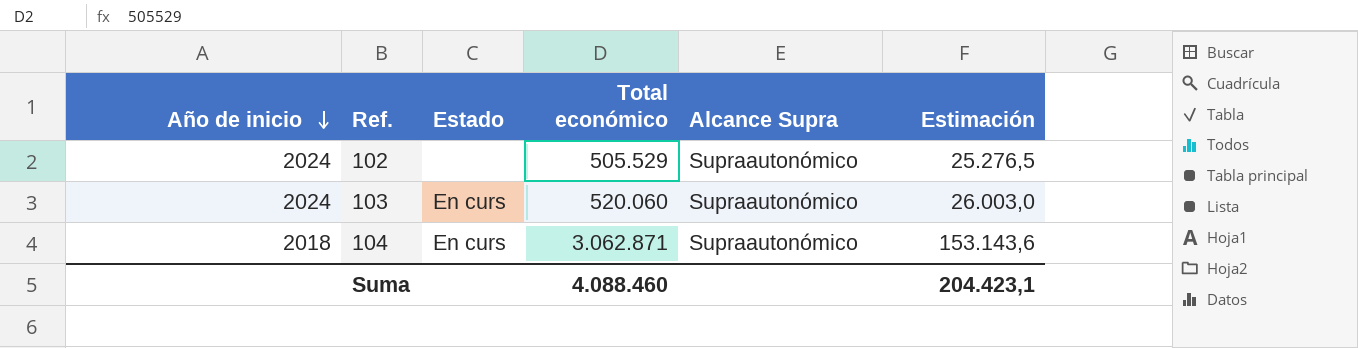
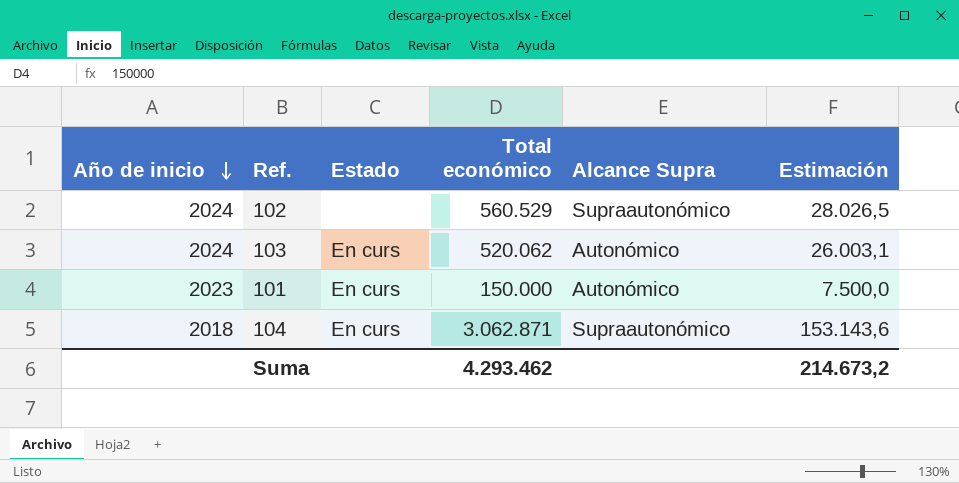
102 | Total económico: 505.529 -> 560.529
102 | Estimación: 25.276,5 -> 28.026,5
103 | Total económico: 520.060 -> 520.062
103 | Alcance Supra: Supraautonómico -> Autonómico
103 | Estimación: 26.003,0 -> 26.003,1
row 101: none -> 2023 | En curs | 150.000 | Autonómico | 7.500,0
Suma | Total económico: 4.088.460 -> 4.293.462
Suma | Estimación: 204.423,1 -> 214.673,2

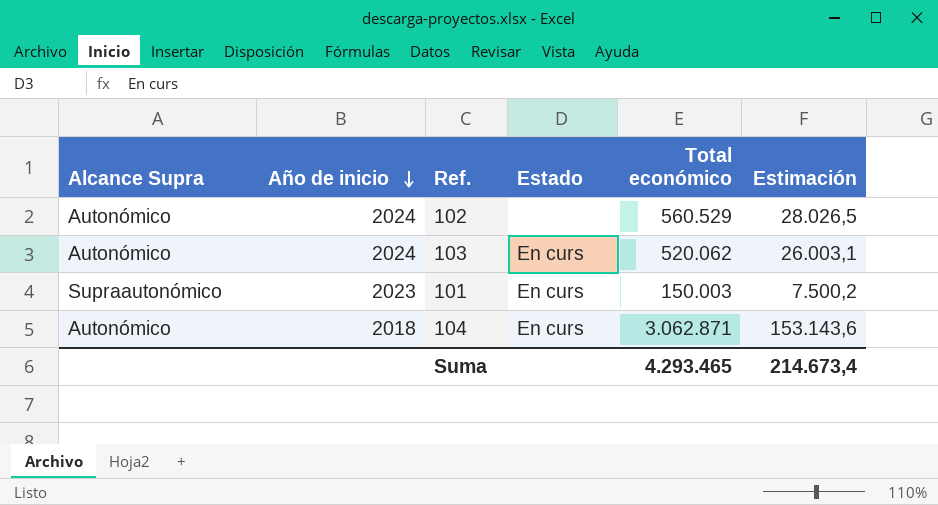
column Alcance Supra | position: 5 -> 1
102 | Alcance Supra: Supraautonómico -> Autonómico
101 | Alcance Supra: Autonómico -> Supraautonómico
101 | Total económico: 150.000 -> 150.003
101 | Estimación: 7.500,0 -> 7.500,2
104 | Alcance Supra: Supraautonómico -> Autonómico
Suma | Total económico: 4.293.462 -> 4.293.465
Suma | Estimación: 214.673,2 -> 214.673,4

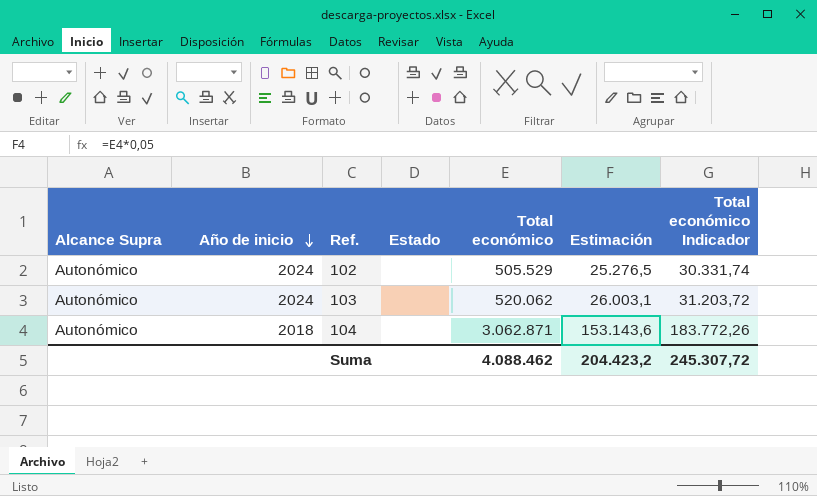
column Total económico Indicador | formula: none -> [Total económico] * 0,06
row 101: Supraautonómico | 2023 | En curs | 150.003 | 7.500,2 -> none
102 | Total económico: 560.529 -> 505.529
102 | Estimación: 28.026,5 -> 25.276,5
103 | Estado: En curs -> none
104 | Estado: En curs -> none
Suma | Total económico: 4.293.465 -> 4.088.462
Suma | Estimación: 214.673,4 -> 204.423,2

